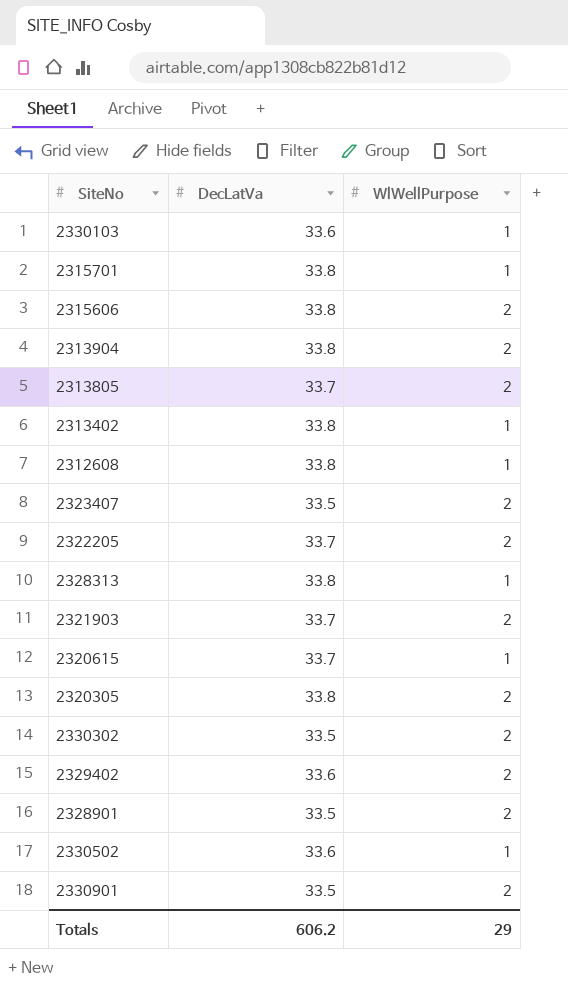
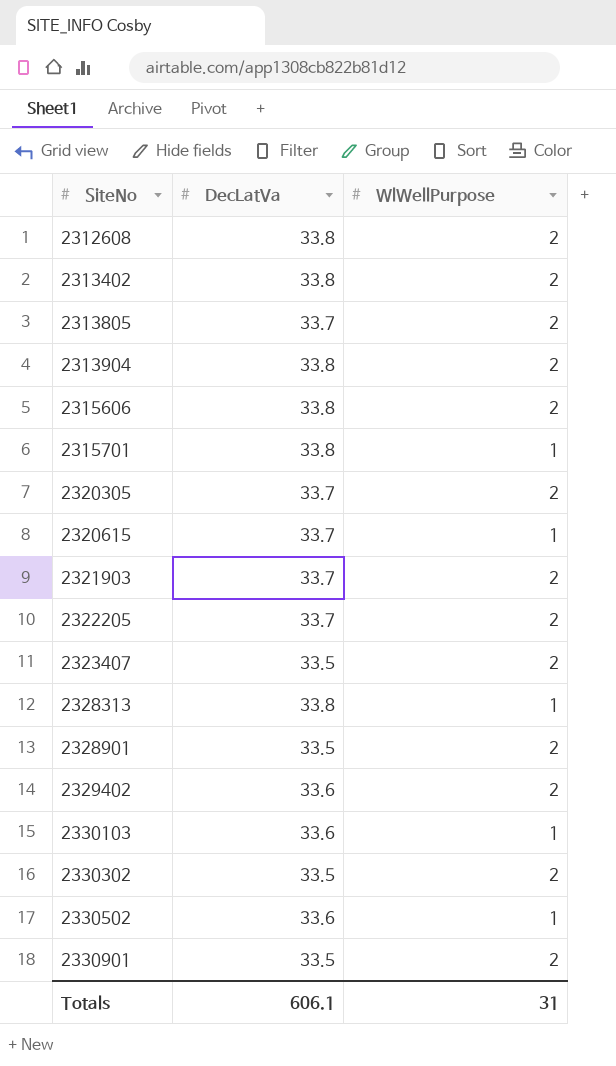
row order: none -> SiteNo ascending
2312608 | WlWellPurpose: 1 -> 2
2313402 | WlWellPurpose: 1 -> 2
2320305 | DecLatVa: 33.8 -> 33.7
Totals | DecLatVa: 606.2 -> 606.1
Totals | WlWellPurpose: 29 -> 31

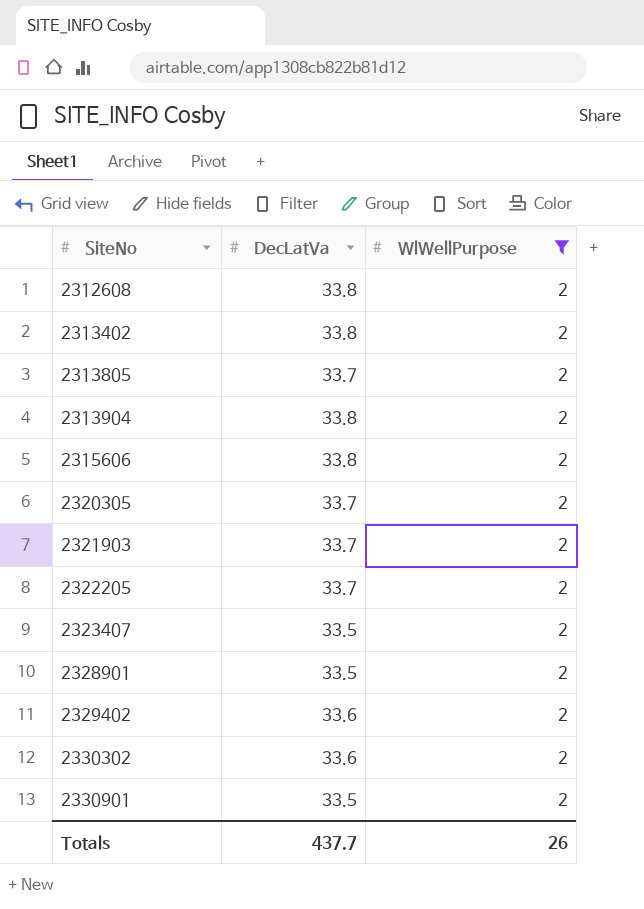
filter: none -> WlWellPurpose = 2
2330302 | DecLatVa: 33.5 -> 33.6
Totals | DecLatVa: 606.1 -> 437.7
Totals | WlWellPurpose: 31 -> 26

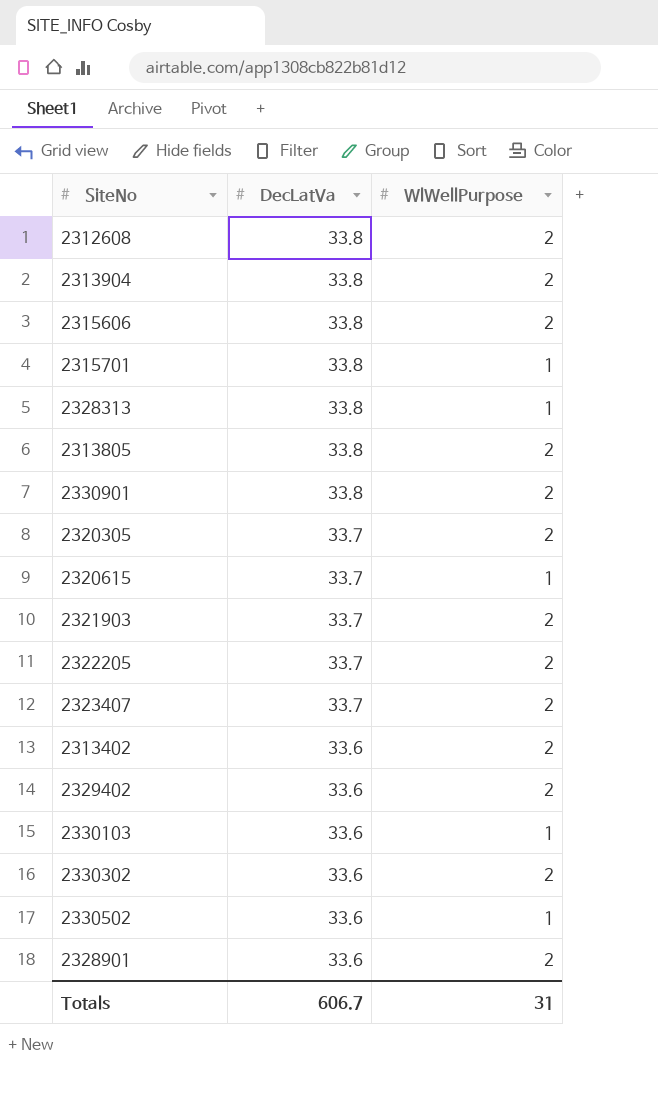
filter: WlWellPurpose = 2 -> none
row order: SiteNo ascending -> DecLatVa descending
2313805 | DecLatVa: 33.7 -> 33.8
2330901 | DecLatVa: 33.5 -> 33.8
2323407 | DecLatVa: 33.5 -> 33.7
2313402 | DecLatVa: 33.8 -> 33.6
2328901 | DecLatVa: 33.5 -> 33.6
Totals | DecLatVa: 437.7 -> 606.7
Totals | WlWellPurpose: 26 -> 31

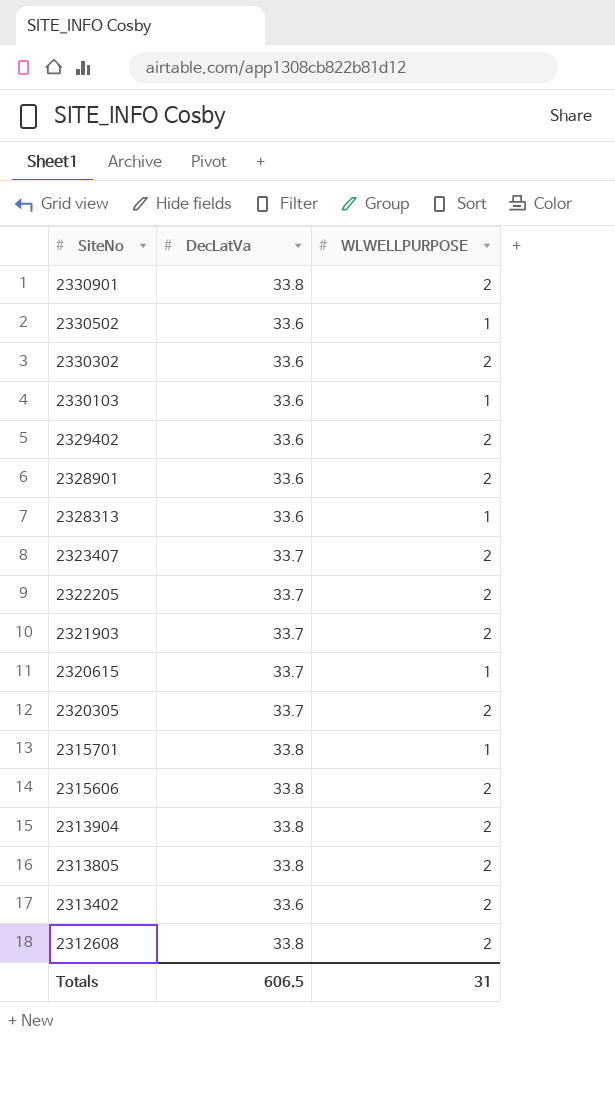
row order: DecLatVa descending -> SiteNo descending
column name: WlWellPurpose -> WLWELLPURPOSE
2328313 | DecLatVa: 33.8 -> 33.6
Totals | DecLatVa: 606.7 -> 606.5

